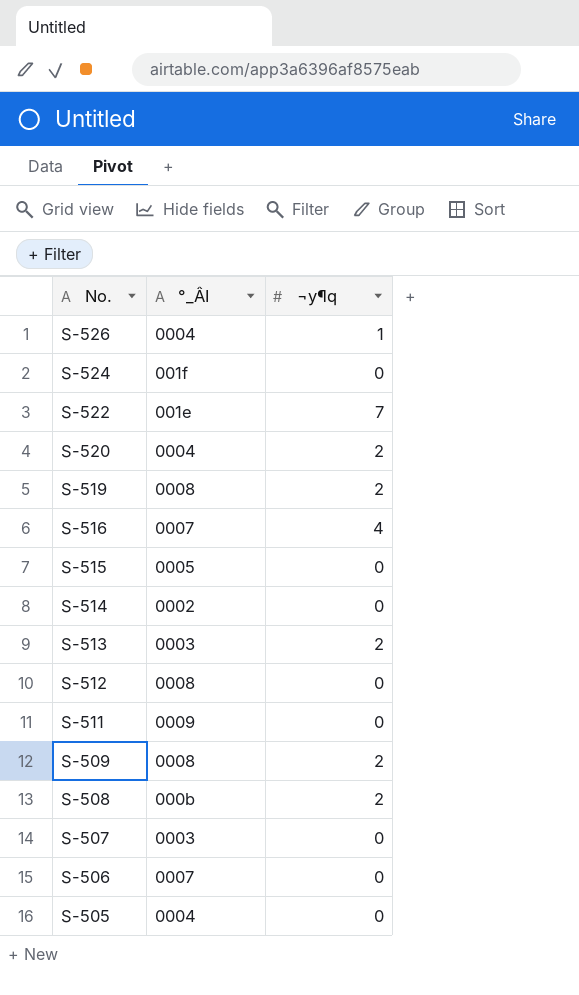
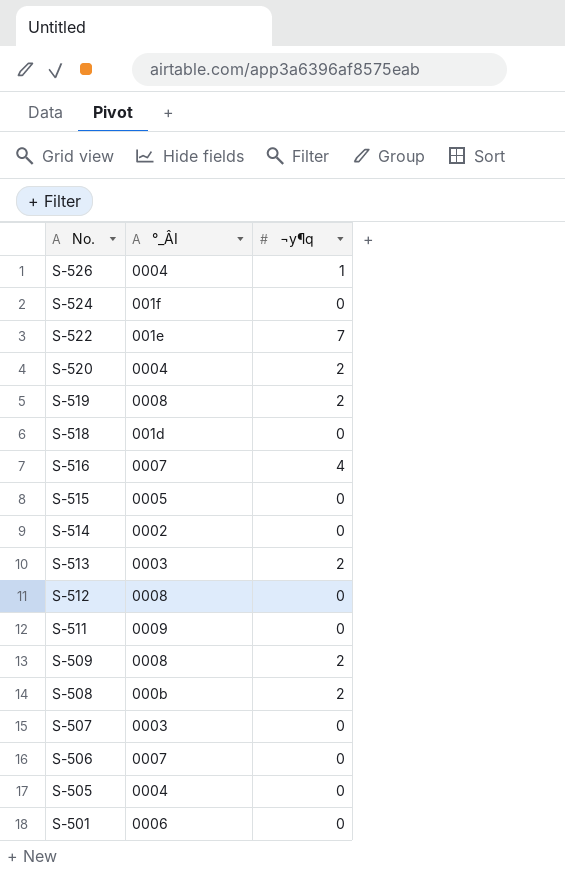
row S-518: none -> 001d | 0
row S-501: none -> 0006 | 0

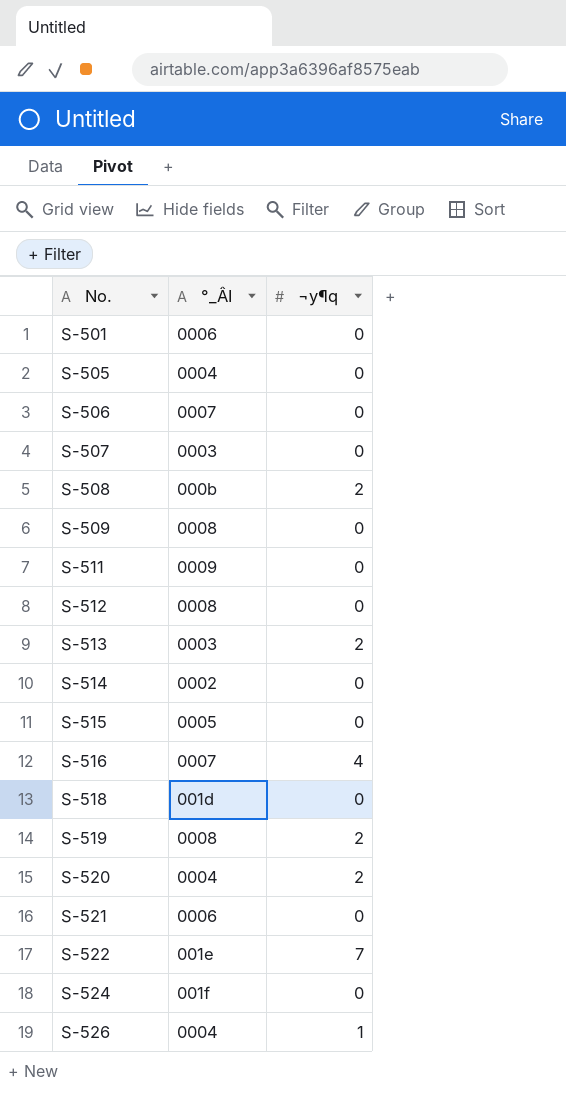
row order: No. descending -> No. ascending
S-509 | ¬y¶q: 2 -> 0
row S-521: none -> 0006 | 0

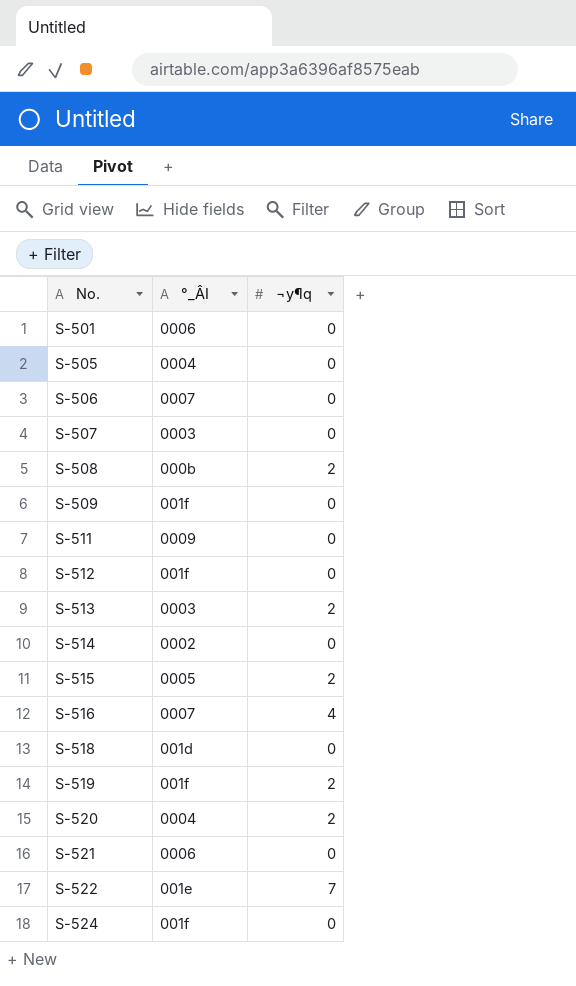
row S-526: 0004 | 1 -> none
S-509 | °_ÂI: 0008 -> 001f
S-512 | °_ÂI: 0008 -> 001f
S-515 | ¬y¶q: 0 -> 2
S-519 | °_ÂI: 0008 -> 001f

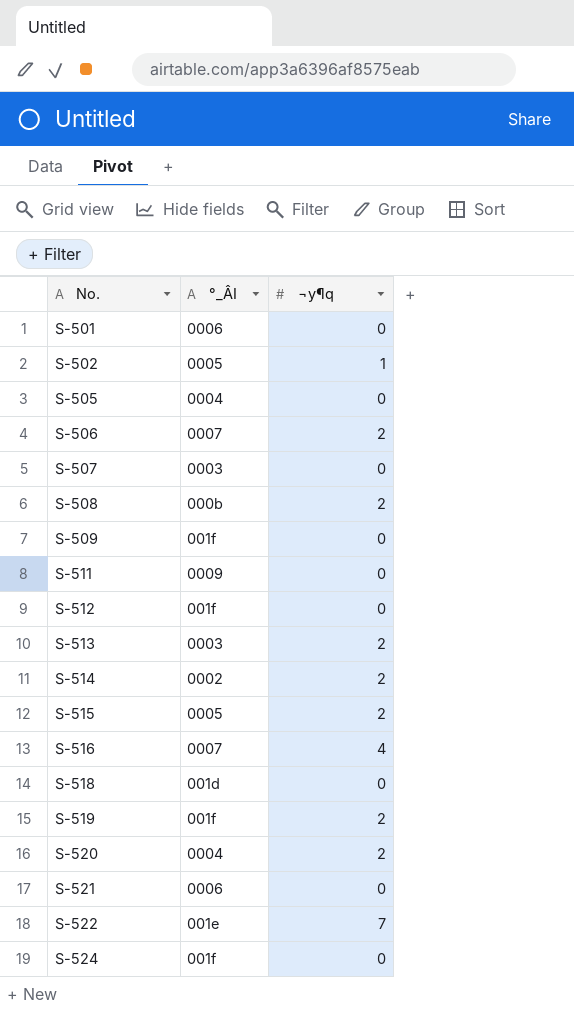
row S-502: none -> 0005 | 1
S-506 | ¬y¶q: 0 -> 2
S-514 | ¬y¶q: 0 -> 2

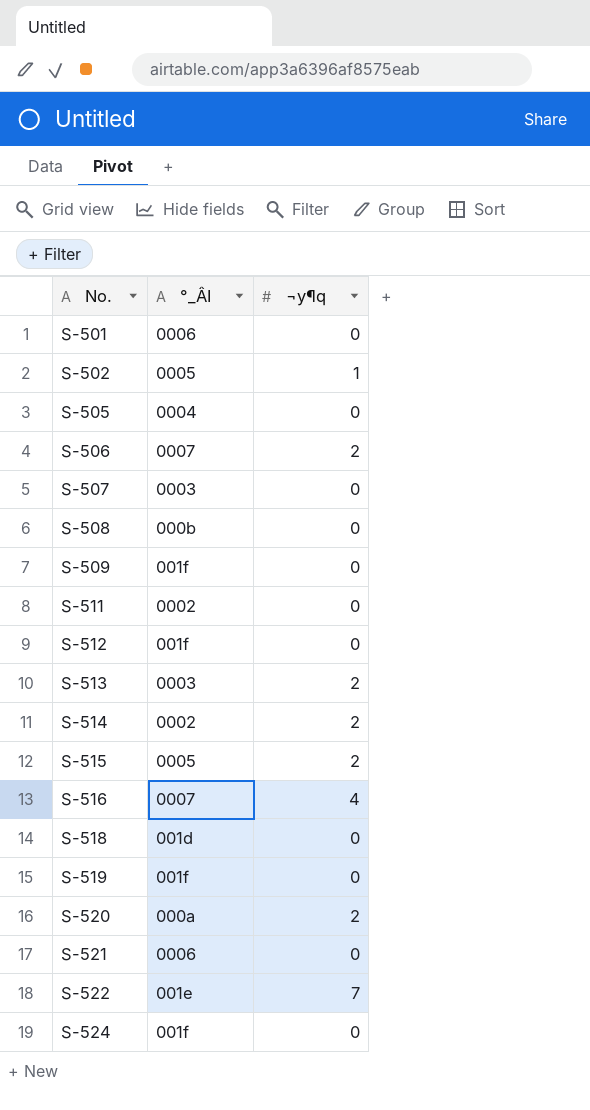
S-508 | ¬y¶q: 2 -> 0
S-511 | °_ÂI: 0009 -> 0002
S-519 | ¬y¶q: 2 -> 0
S-520 | °_ÂI: 0004 -> 000a

